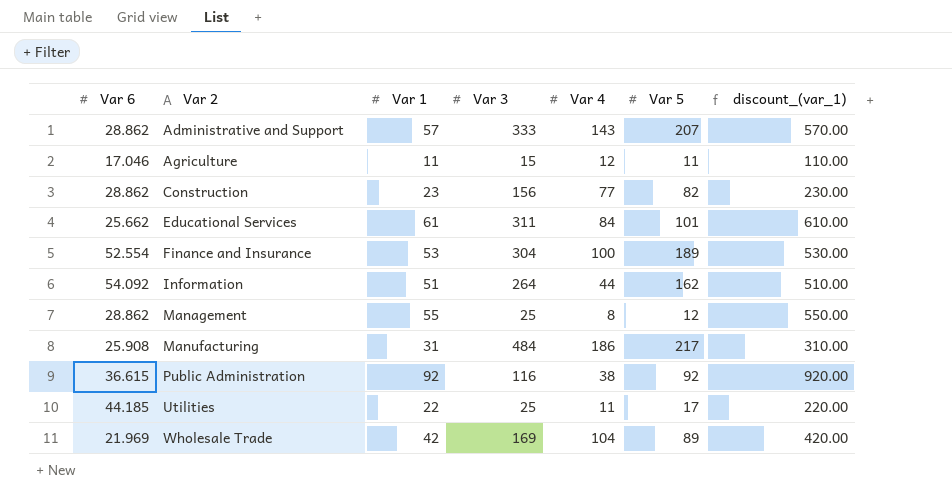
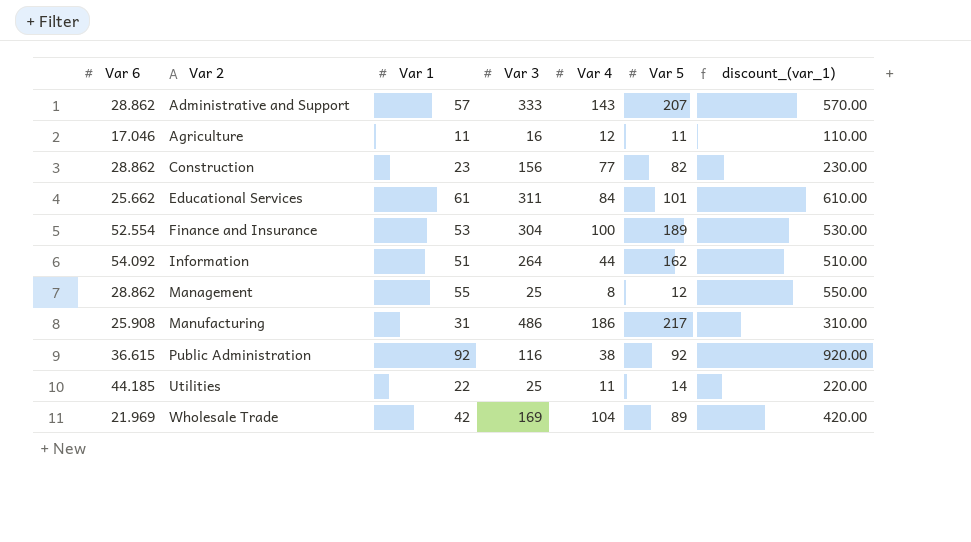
Agriculture | Var 3: 15 -> 16
Manufacturing | Var 3: 484 -> 486
Utilities | Var 5: 17 -> 14

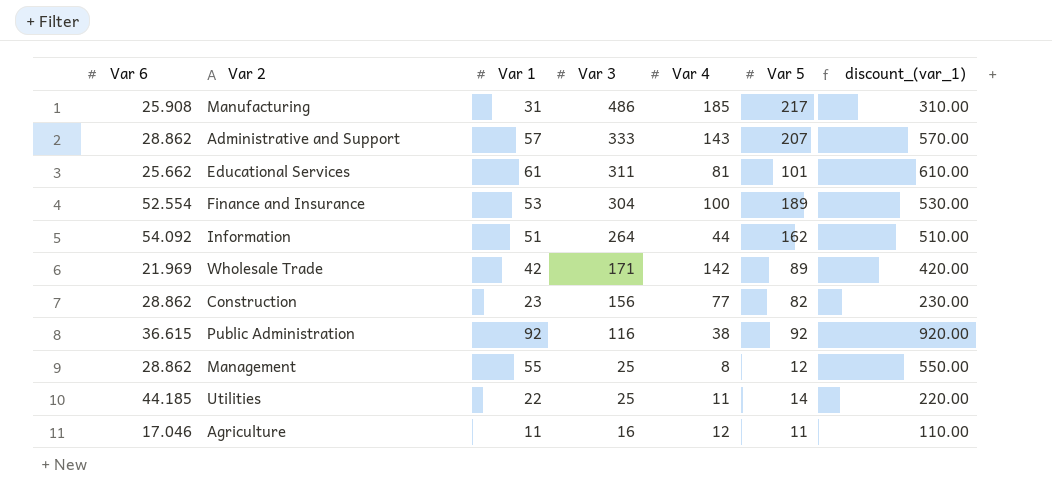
row order: Var 2 ascending -> Var 3 descending
Manufacturing | Var 4: 186 -> 185
Educational Services | Var 4: 84 -> 81
Wholesale Trade | Var 3: 169 -> 171
Wholesale Trade | Var 4: 104 -> 142

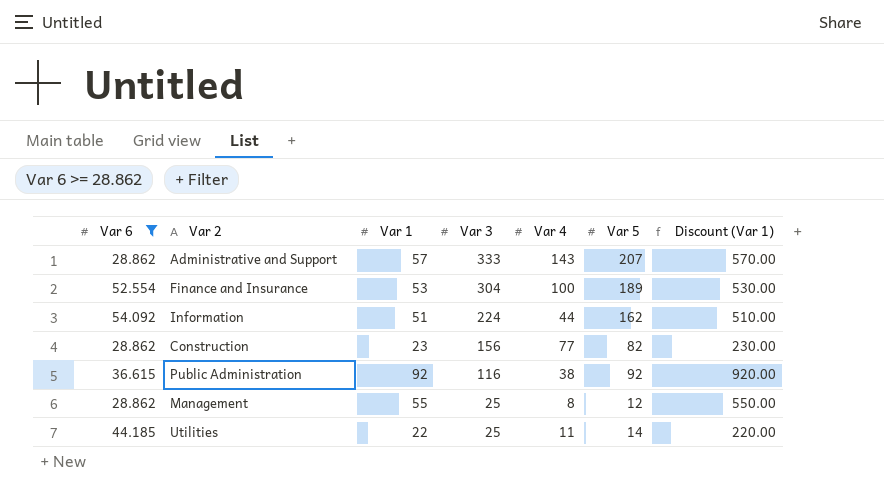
filter: none -> Var 6 >= 28.862
column name: discount_(var_1) -> Discount (Var 1)
Information | Var 3: 264 -> 224

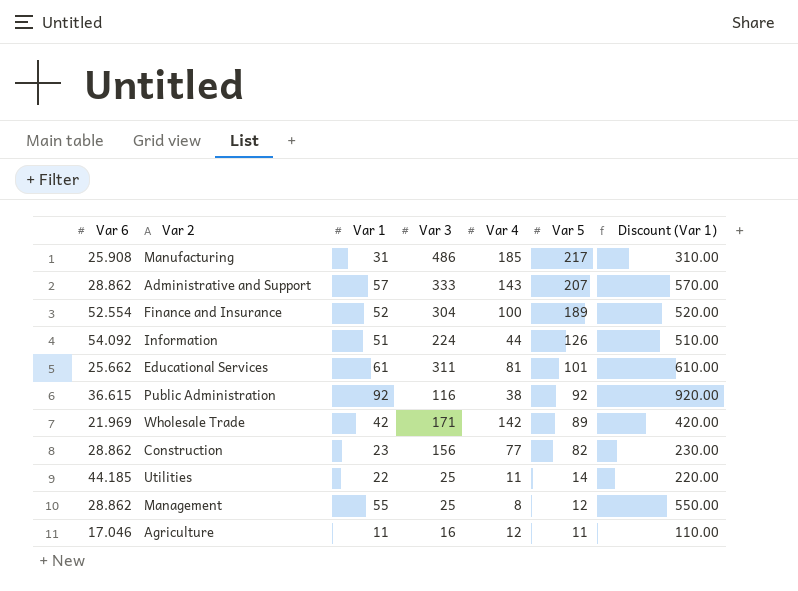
filter: Var 6 >= 28.862 -> none
row order: Var 3 descending -> Var 5 descending
Finance and Insurance | Var 1: 53 -> 52
Finance and Insurance | Discount (Var 1): 530.00 -> 520.00
Information | Var 5: 162 -> 126

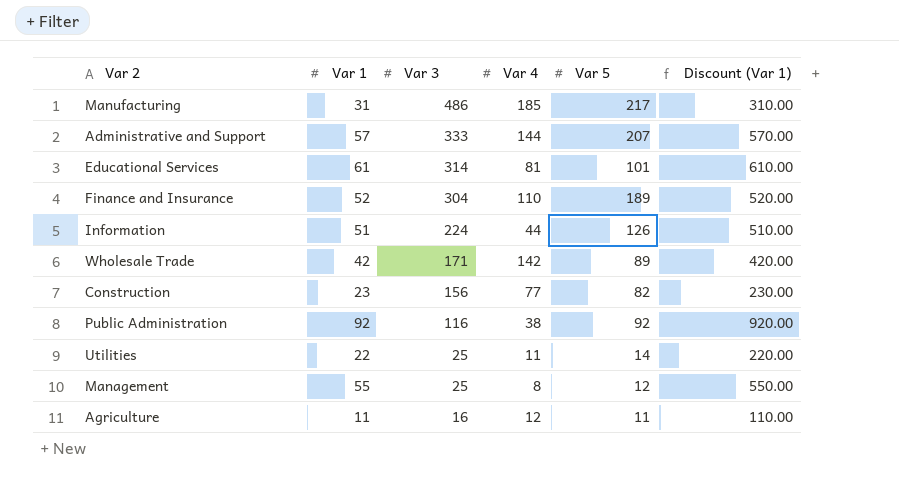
row order: Var 5 descending -> Var 3 descending
column Var 6 | position: 1 -> none
Administrative and Support | Var 4: 143 -> 144
Educational Services | Var 3: 311 -> 314
Finance and Insurance | Var 4: 100 -> 110

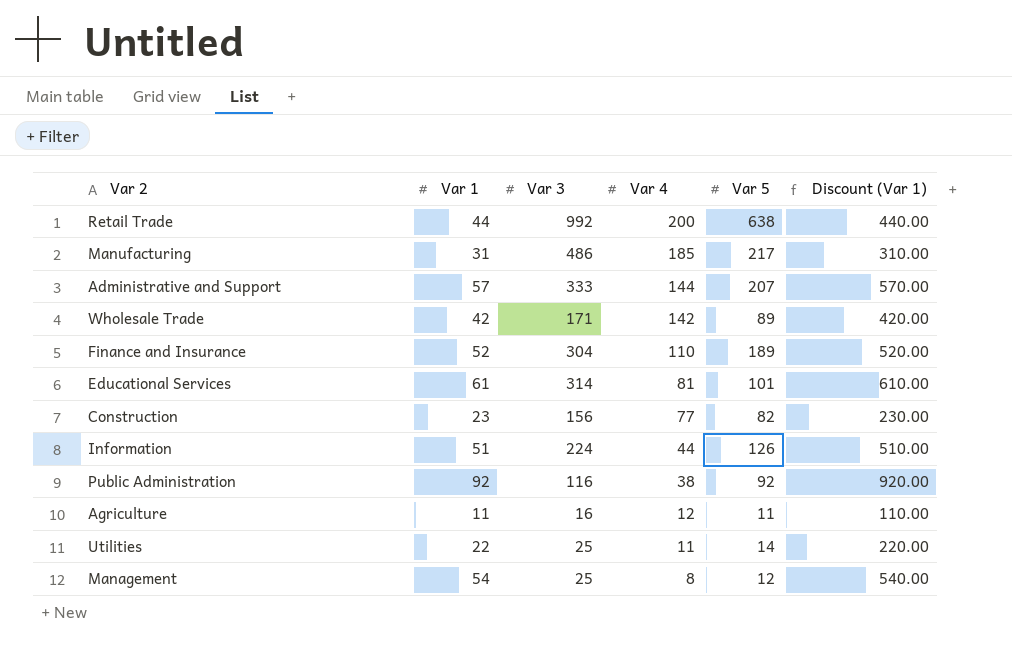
row order: Var 3 descending -> Var 4 descending
row Retail Trade: none -> 44 | 992 | 200 | 638 | 440.00
Management | Var 1: 55 -> 54
Management | Discount (Var 1): 550.00 -> 540.00

